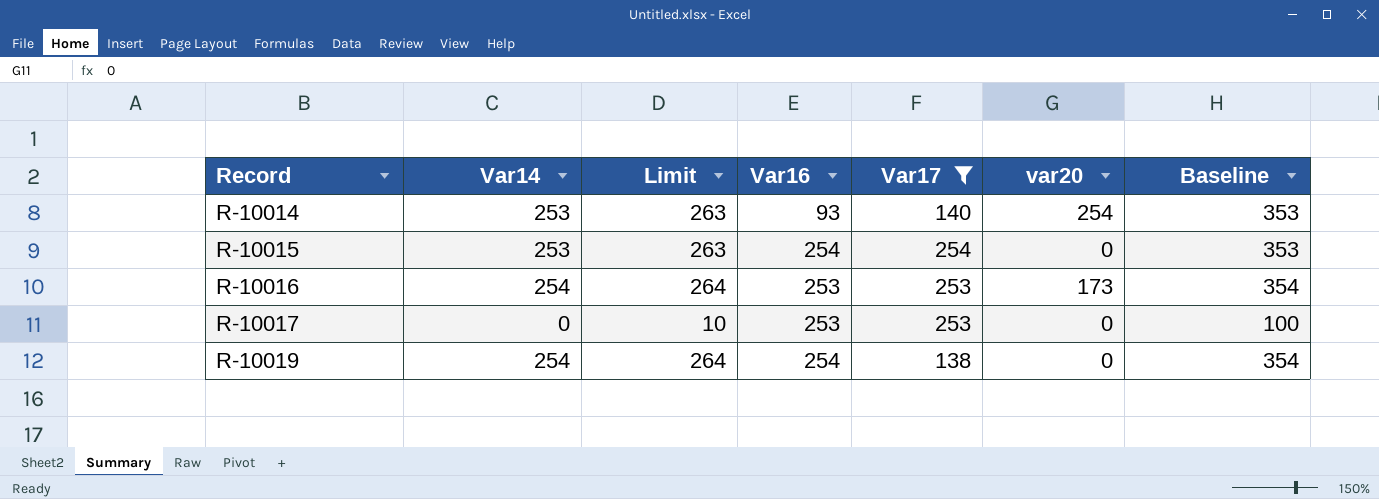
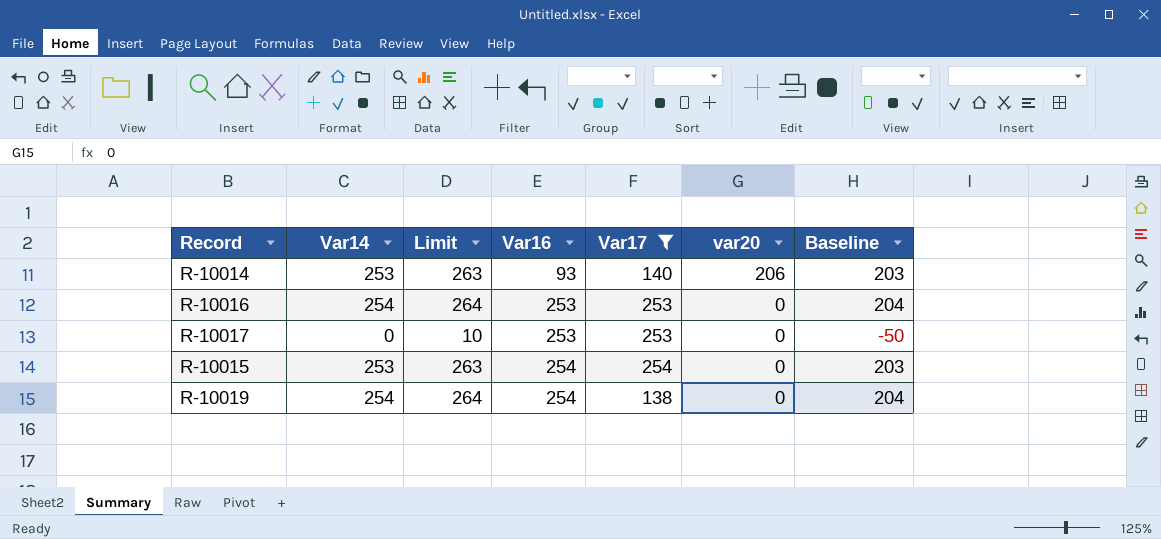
row order: Record ascending -> Var16 ascending
column Baseline | formula: [Var14] + 100 -> [Var14] - 50
R-10014 | var20: 254 -> 206
R-10016 | var20: 173 -> 0

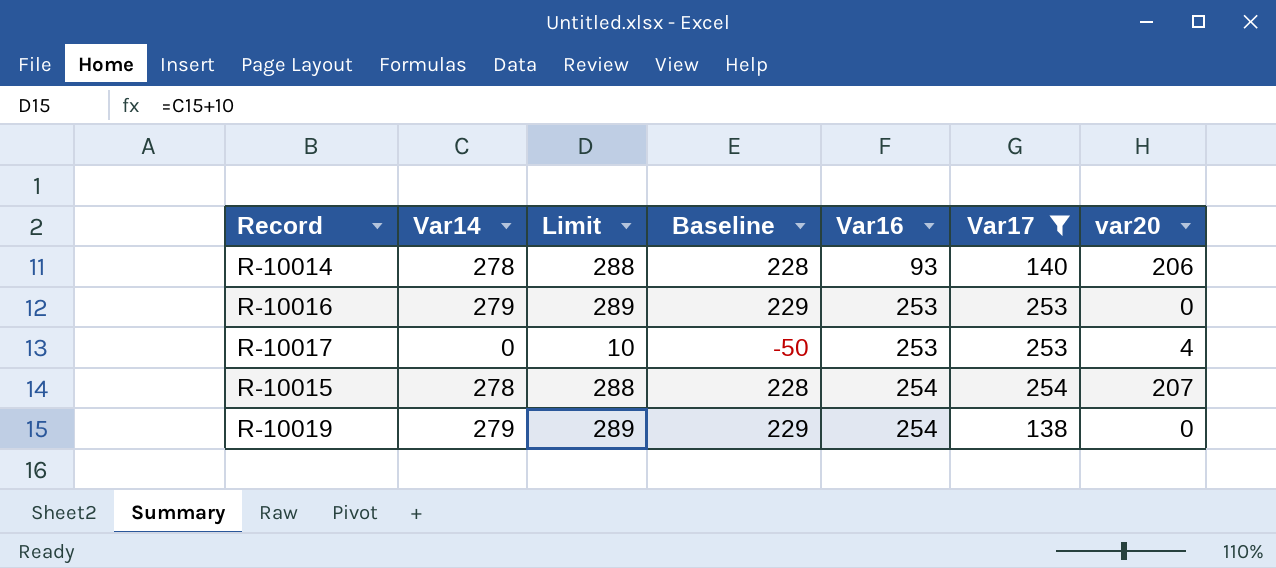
column Baseline | position: 7 -> 4
R-10014 | Var14: 253 -> 278
R-10014 | Limit: 263 -> 288
R-10014 | Baseline: 203 -> 228
R-10016 | Var14: 254 -> 279
R-10016 | Limit: 264 -> 289
R-10016 | Baseline: 204 -> 229
R-10017 | var20: 0 -> 4
R-10015 | Var14: 253 -> 278
R-10015 | Limit: 263 -> 288
R-10015 | Baseline: 203 -> 228
R-10015 | var20: 0 -> 207
R-10019 | Var14: 254 -> 279
R-10019 | Limit: 264 -> 289
R-10019 | Baseline: 204 -> 229

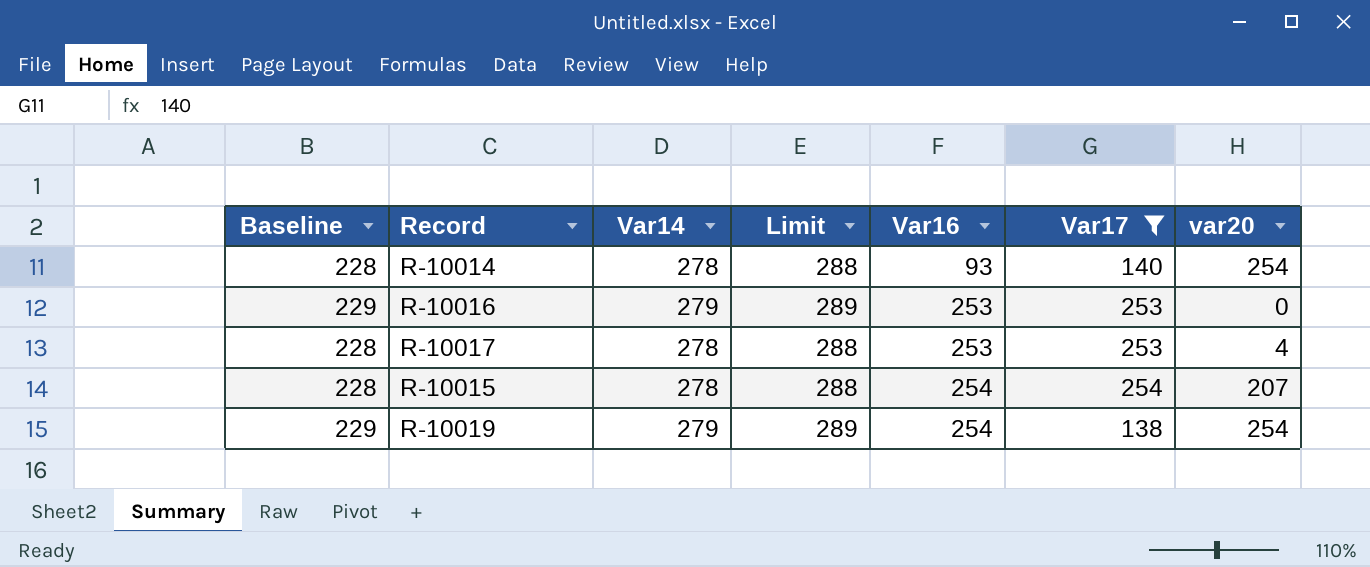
column Baseline | position: 4 -> 1
R-10014 | var20: 206 -> 254
R-10017 | Baseline: -50 -> 228
R-10017 | Var14: 0 -> 278
R-10017 | Limit: 10 -> 288
R-10019 | var20: 0 -> 254

